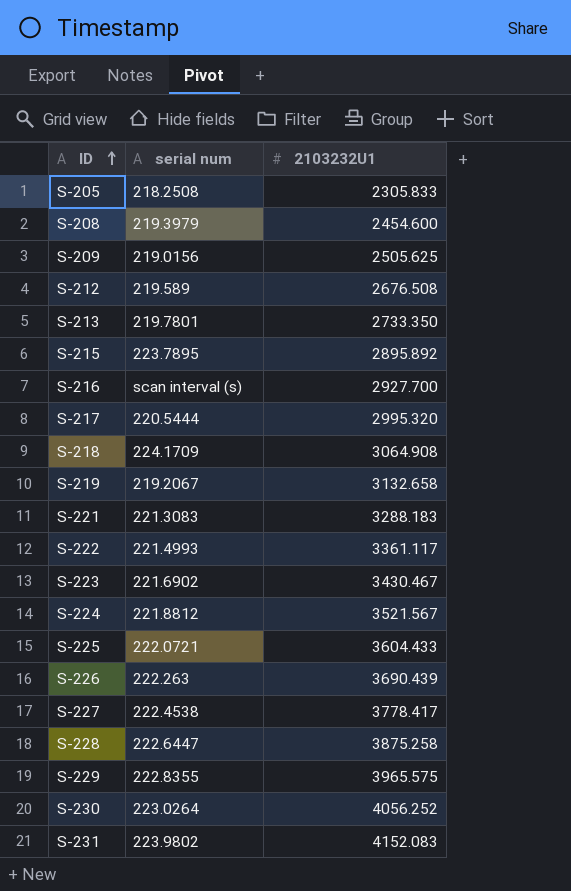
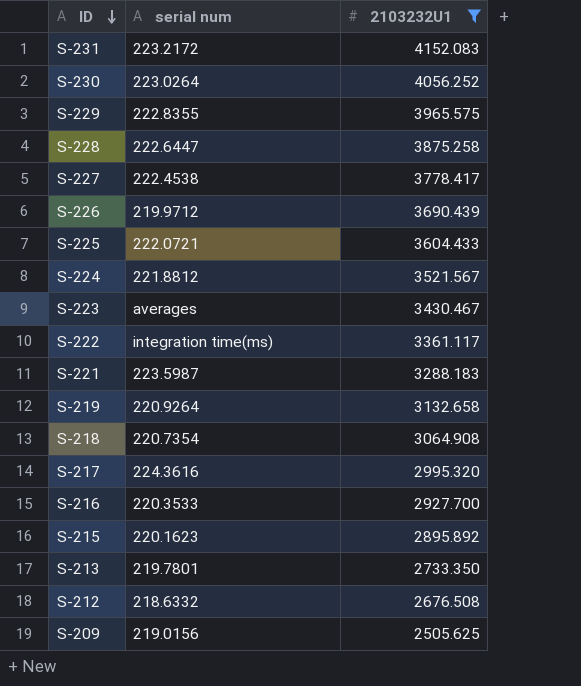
filter: none -> 2103232U1 >= 2505.625
row order: ID ascending -> ID descending
S-231 | serial num: 223.9802 -> 223.2172
S-226 | serial num: 222.263 -> 219.9712
S-223 | serial num: 221.6902 -> averages
S-222 | serial num: 221.4993 -> integration time(ms)
S-221 | serial num: 221.3083 -> 223.5987
S-219 | serial num: 219.2067 -> 220.9264
S-218 | serial num: 224.1709 -> 220.7354
S-217 | serial num: 220.5444 -> 224.3616
S-216 | serial num: scan interval (s) -> 220.3533
S-215 | serial num: 223.7895 -> 220.1623
S-212 | serial num: 219.589 -> 218.6332

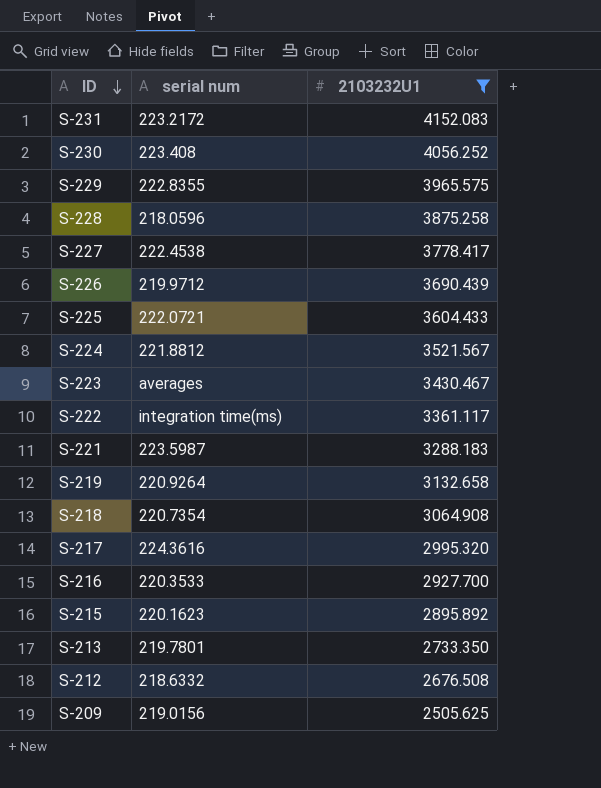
S-230 | serial num: 223.0264 -> 223.408
S-228 | serial num: 222.6447 -> 218.0596

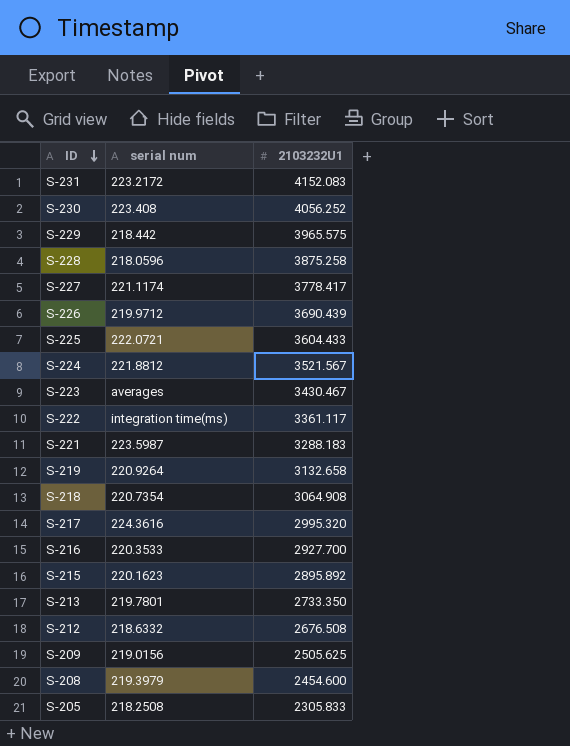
filter: 2103232U1 >= 2505.625 -> none
S-229 | serial num: 222.8355 -> 218.442
S-227 | serial num: 222.4538 -> 221.1174

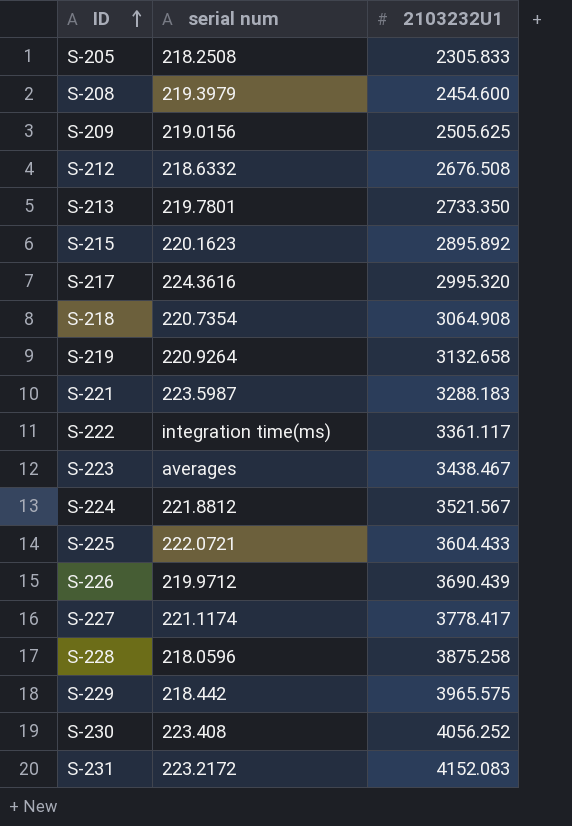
row order: ID descending -> ID ascending
row S-216: 220.3533 | 2927.700 -> none
S-223 | 2103232U1: 3430.467 -> 3438.467

